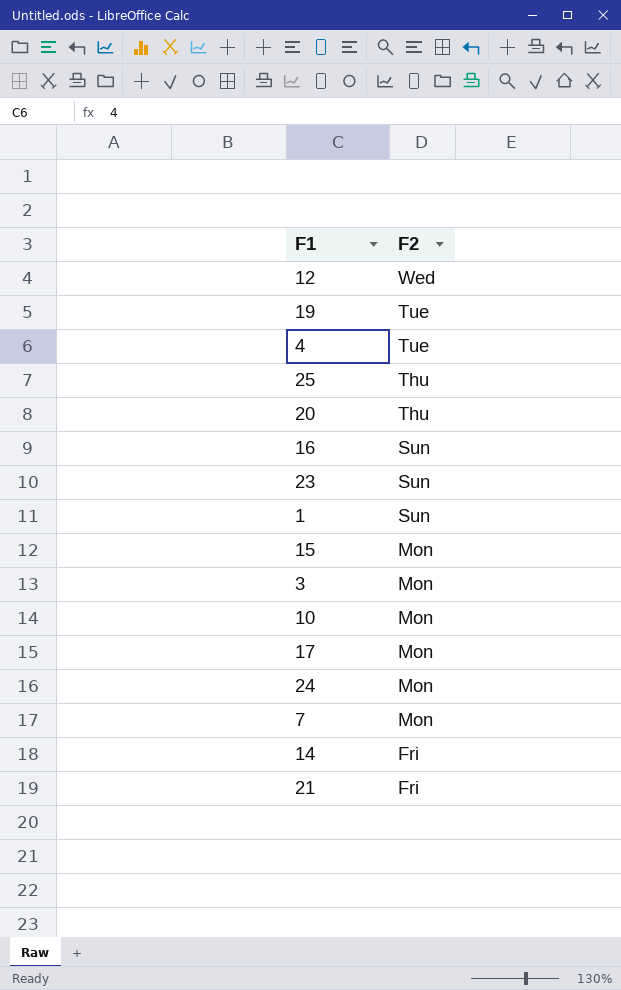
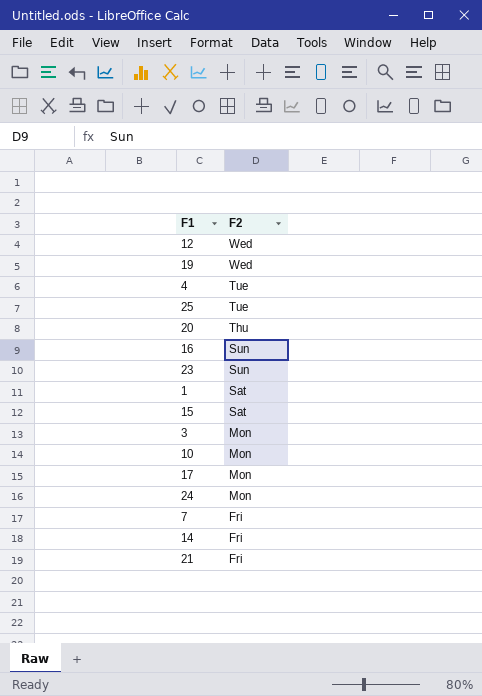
19 | F2: Tue -> Wed
25 | F2: Thu -> Tue
1 | F2: Sun -> Sat
15 | F2: Mon -> Sat
7 | F2: Mon -> Fri

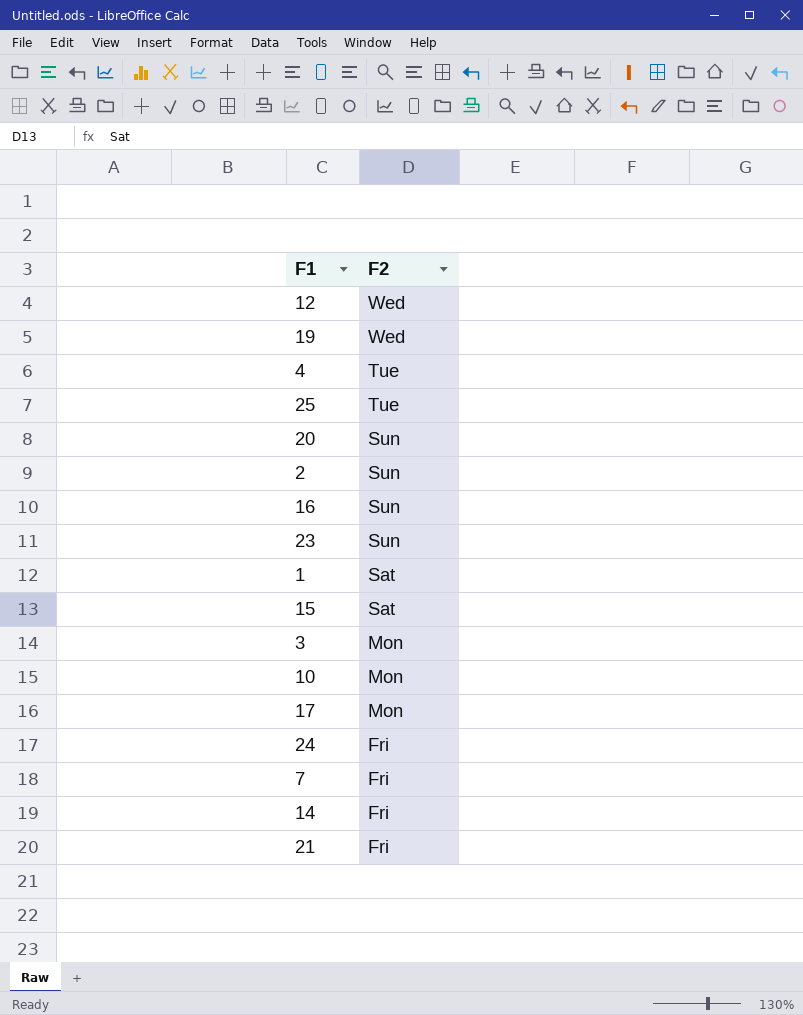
20 | F2: Thu -> Sun
row 2: none -> Sun
24 | F2: Mon -> Fri

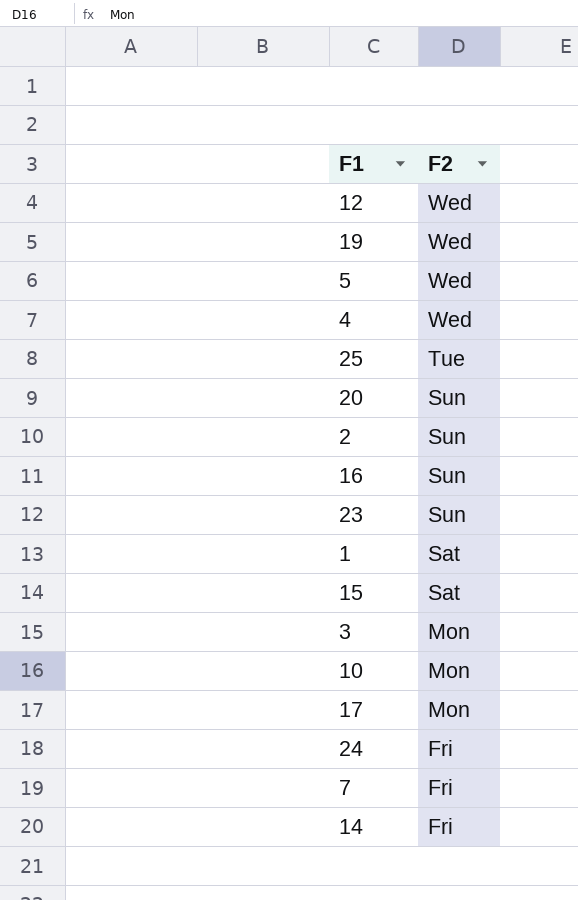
row 21: Fri -> none
row 5: none -> Wed
4 | F2: Tue -> Wed

